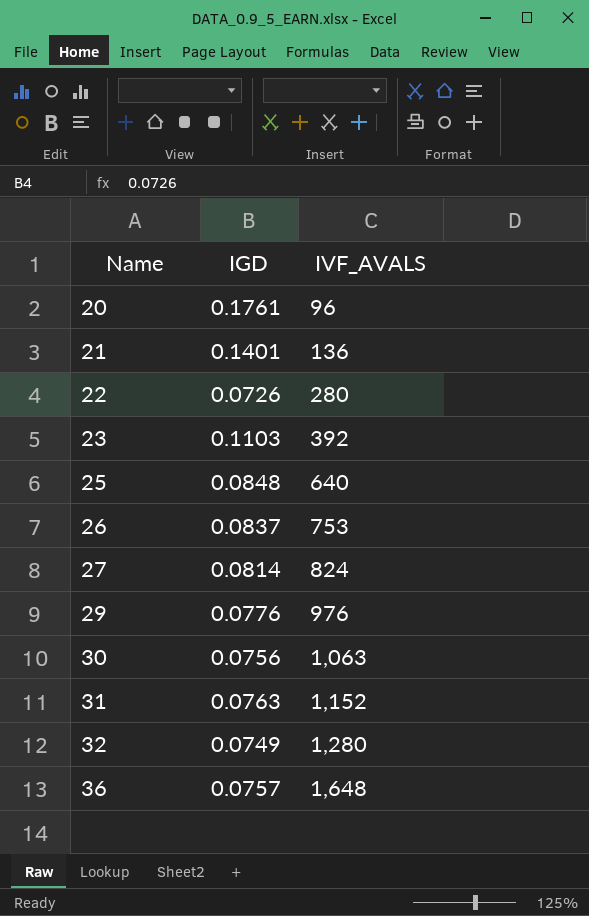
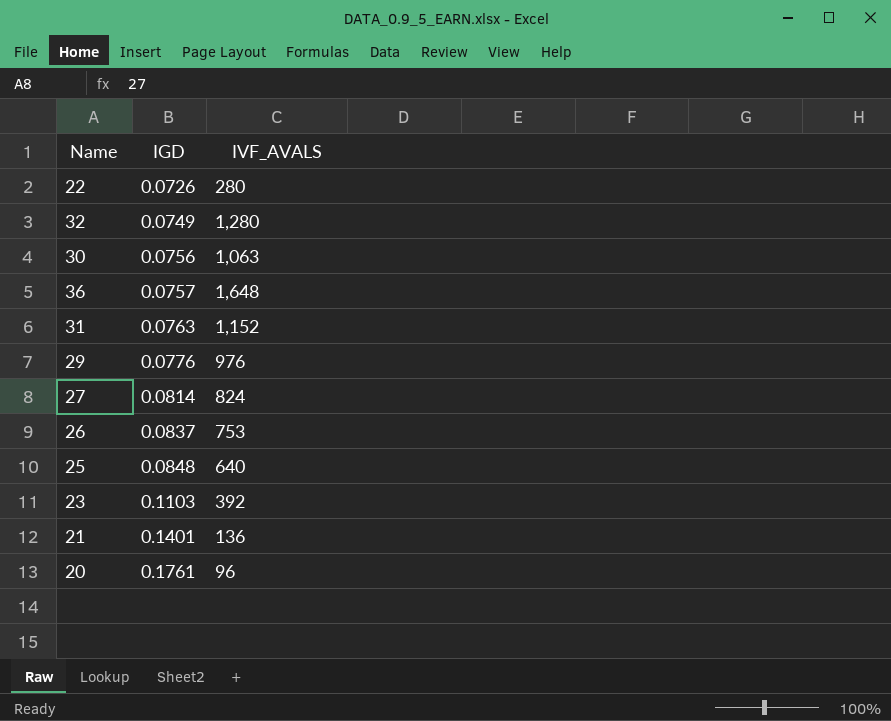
row order: Name ascending -> IGD ascending

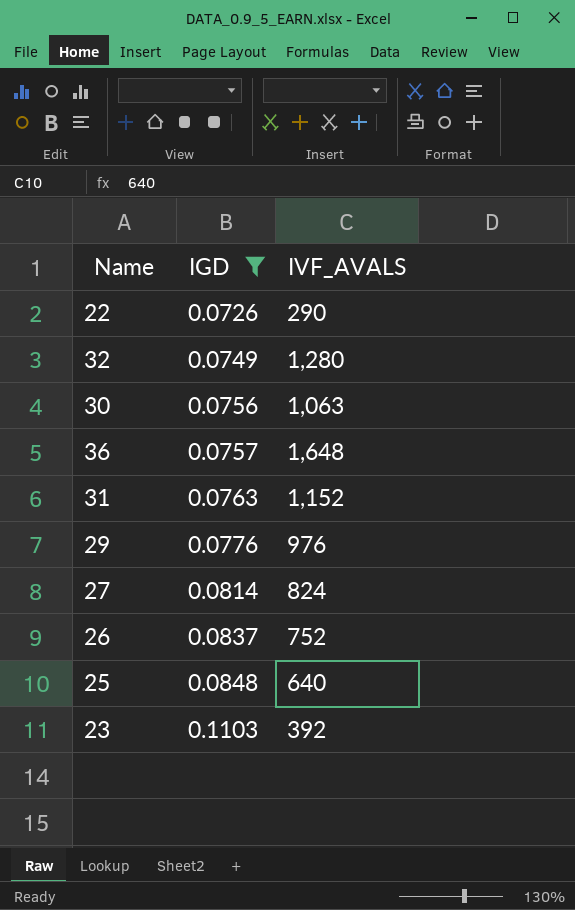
filter: none -> IGD <= 0.1103
22 | IVF_AVALS: 280 -> 290
26 | IVF_AVALS: 753 -> 752

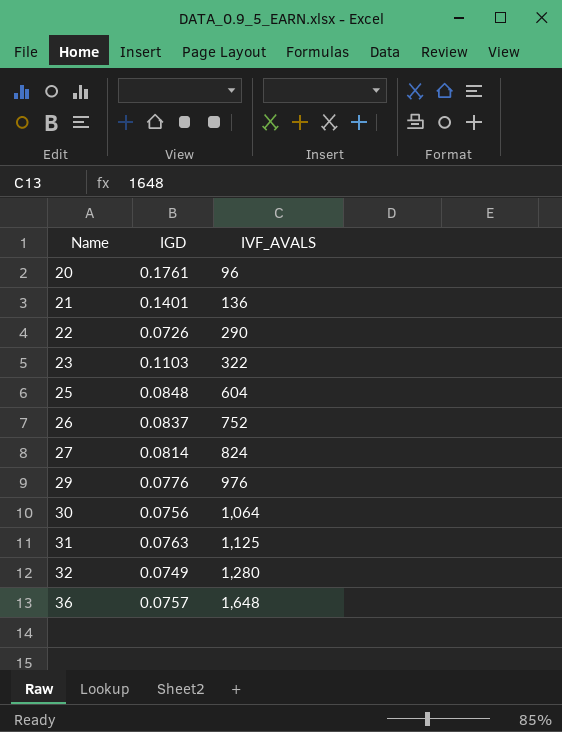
filter: IGD <= 0.1103 -> none
row order: IGD ascending -> Name ascending
23 | IVF_AVALS: 392 -> 322
25 | IVF_AVALS: 640 -> 604
30 | IVF_AVALS: 1,063 -> 1,064
31 | IVF_AVALS: 1,152 -> 1,125

